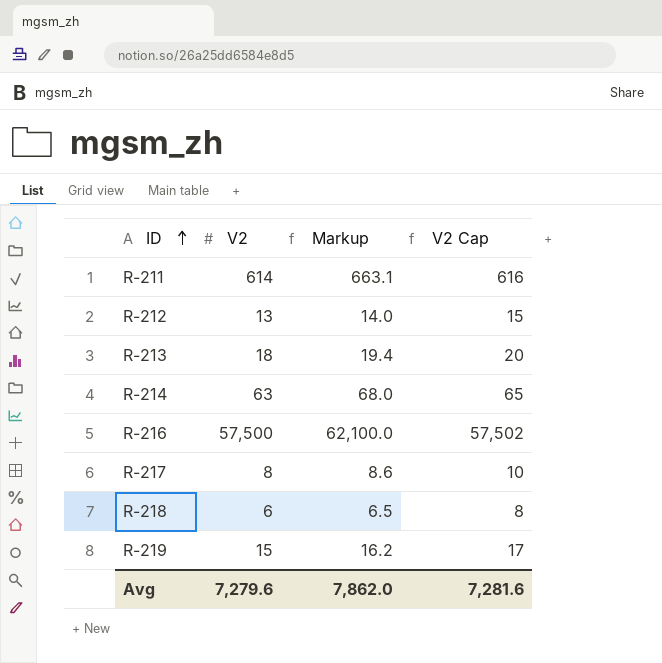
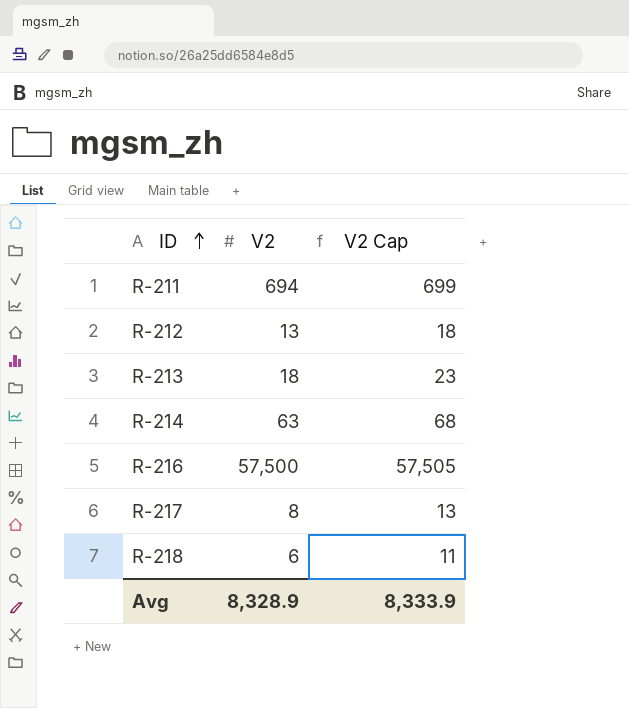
column Markup | formula: [V2] * 1.08 -> none
column V2 Cap | formula: [V2] + 2 -> [V2] + 5
row R-219: 15 | 16.2 | 17 -> none
R-211 | V2: 614 -> 694
Avg | V2: 7,279.6 -> 8,328.9
Avg | V2 Cap: 7,281.6 -> 8,333.9

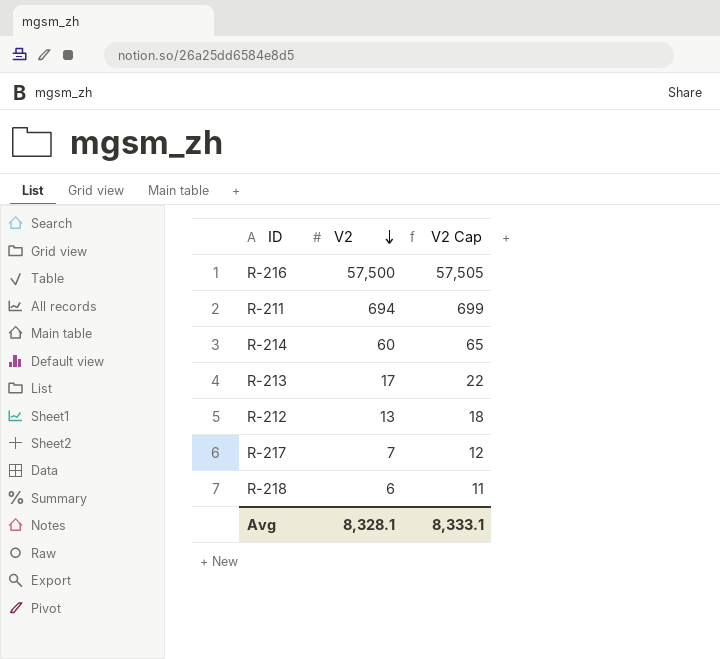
row order: ID ascending -> V2 descending
R-214 | V2: 63 -> 60
R-214 | V2 Cap: 68 -> 65
R-213 | V2: 18 -> 17
R-213 | V2 Cap: 23 -> 22
R-217 | V2: 8 -> 7
R-217 | V2 Cap: 13 -> 12
Avg | V2: 8,328.9 -> 8,328.1
Avg | V2 Cap: 8,333.9 -> 8,333.1

